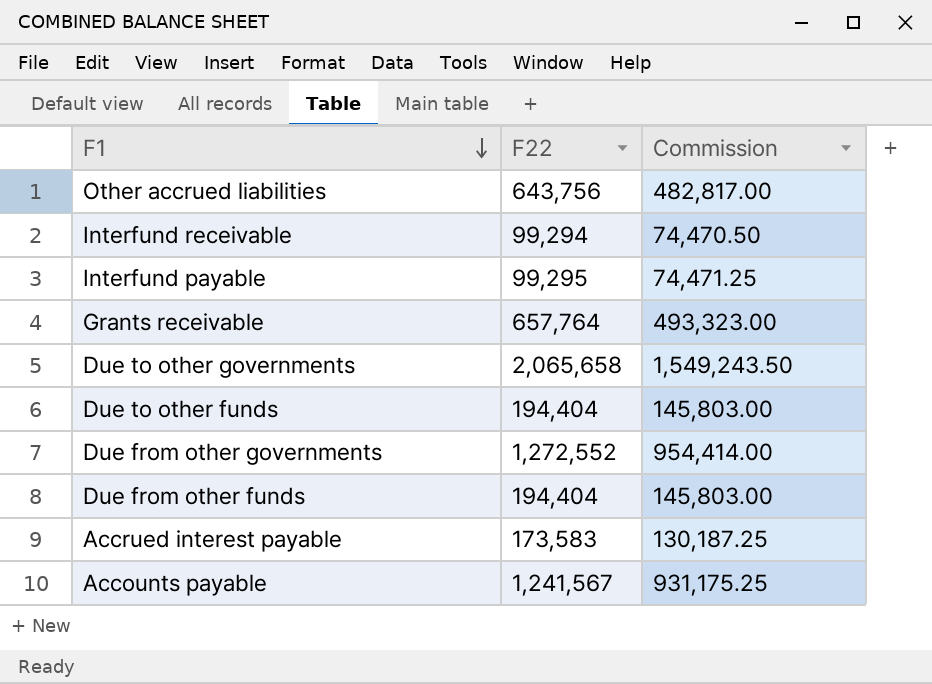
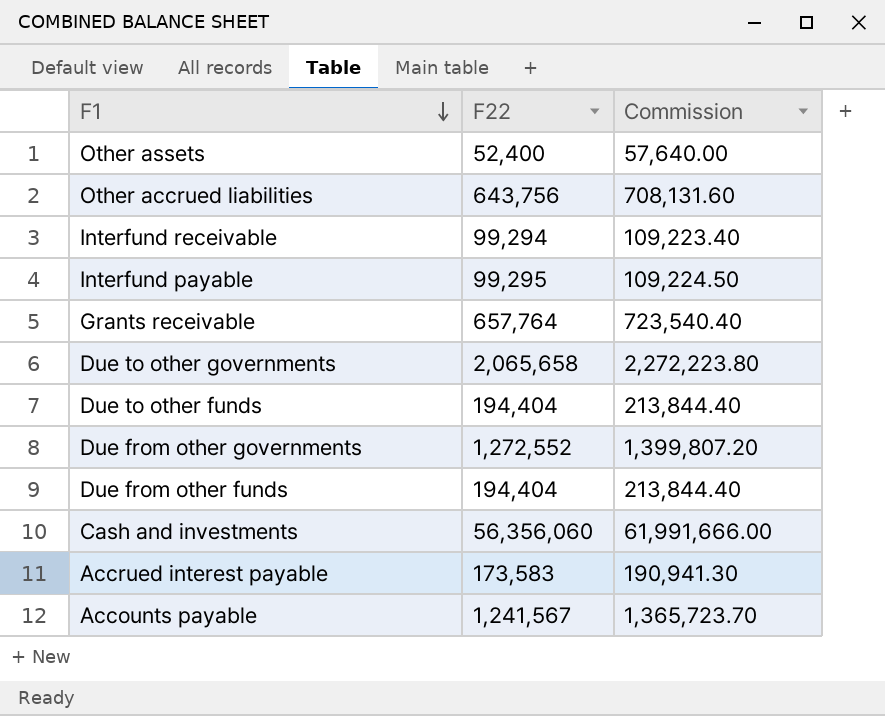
column Commission | formula: [F22] * 0.75 -> [F22] * 1.1
row Other assets: none -> 52,400 | 57,640.00
row Cash and investments: none -> 56,356,060 | 61,991,666.00

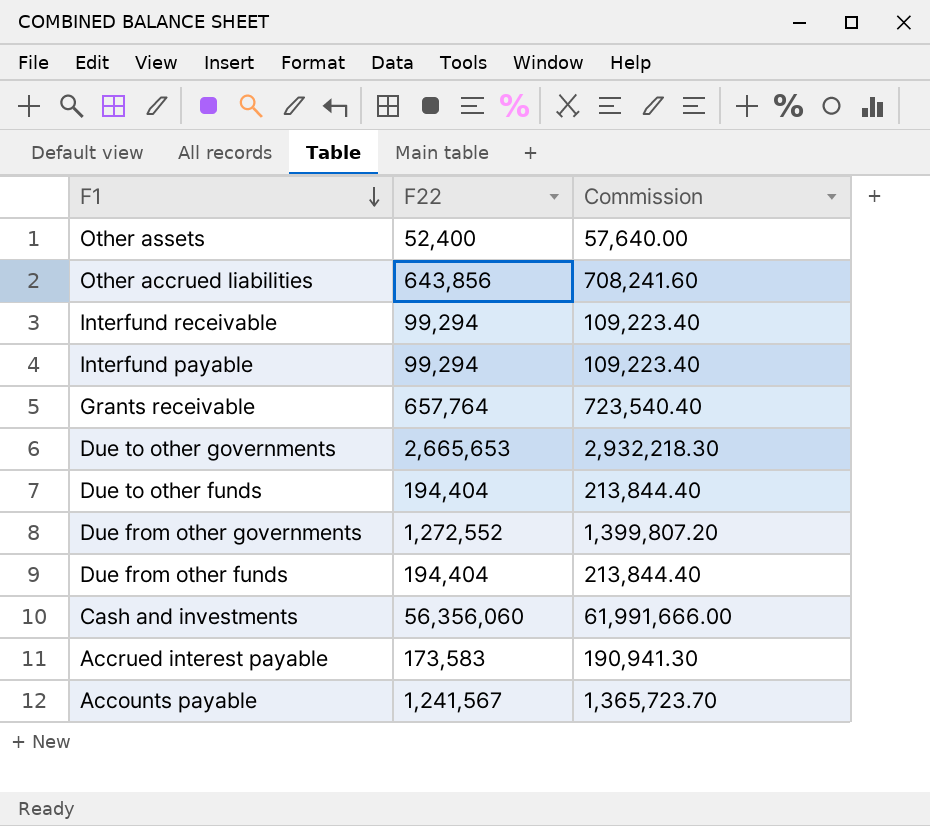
Other accrued liabilities | F22: 643,756 -> 643,856
Other accrued liabilities | Commission: 708,131.60 -> 708,241.60
Interfund payable | F22: 99,295 -> 99,294
Interfund payable | Commission: 109,224.50 -> 109,223.40
Due to other governments | F22: 2,065,658 -> 2,665,653
Due to other governments | Commission: 2,272,223.80 -> 2,932,218.30

